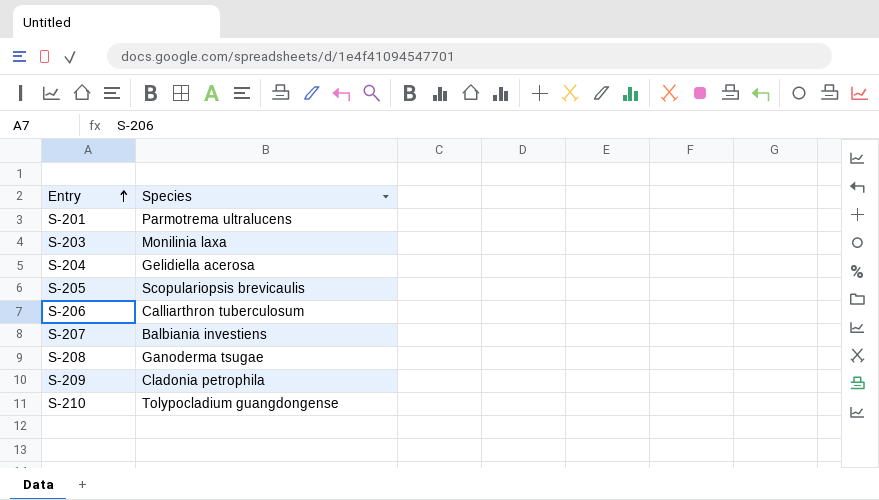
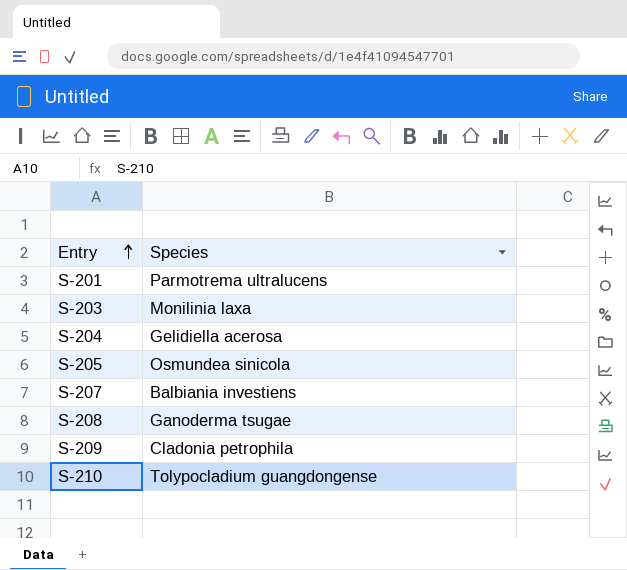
row S-206: Calliarthron tuberculosum -> none
S-205 | Species: Scopulariopsis brevicaulis -> Osmundea sinicola

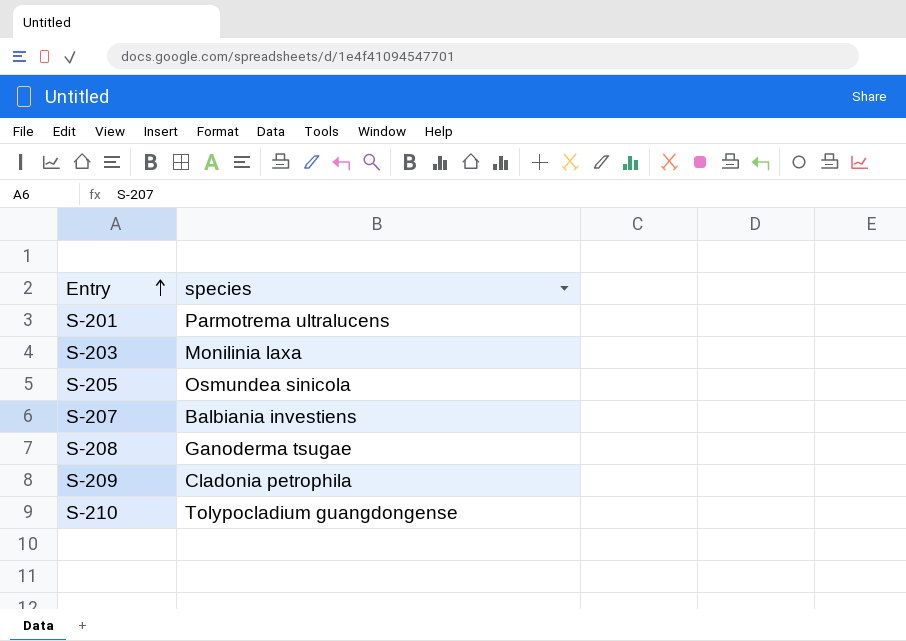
column name: Species -> species
row S-204: Gelidiella acerosa -> none

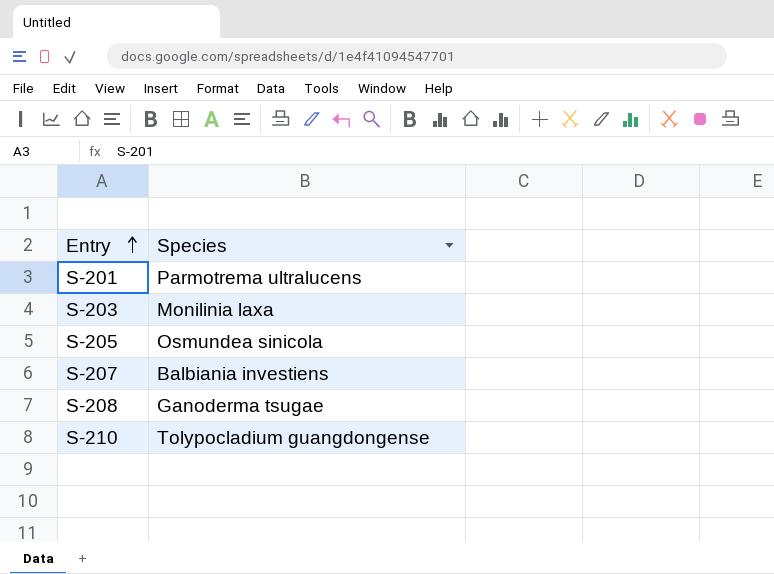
column name: species -> Species
row S-209: Cladonia petrophila -> none

